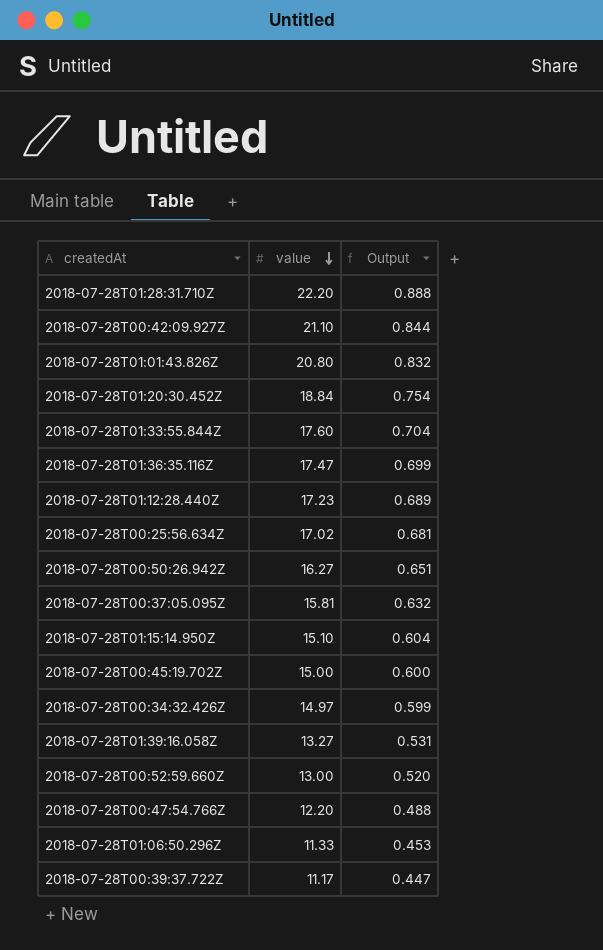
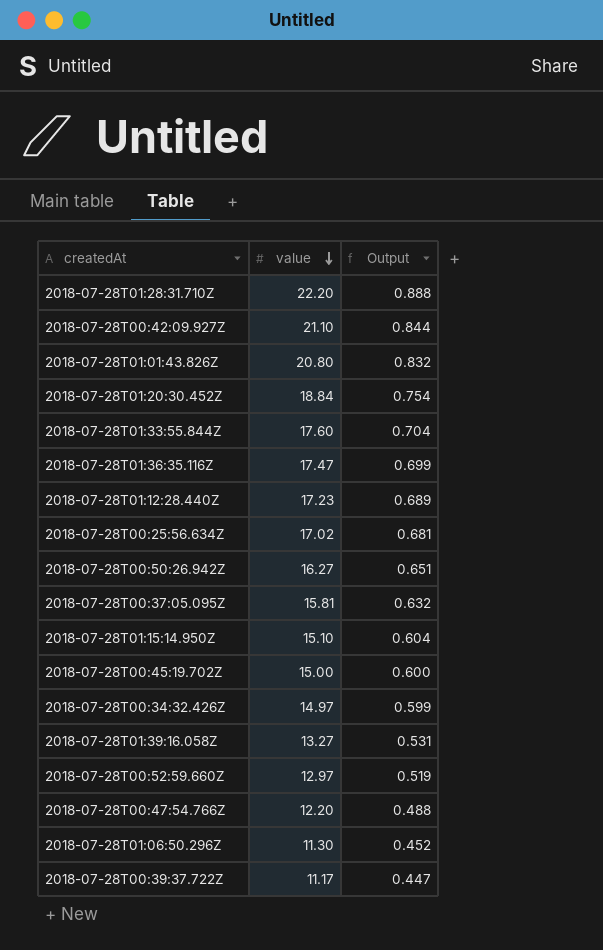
2018-07-28T00:52:59.660Z | value: 13.00 -> 12.97
2018-07-28T00:52:59.660Z | Output: 0.520 -> 0.519
2018-07-28T01:06:50.296Z | value: 11.33 -> 11.30
2018-07-28T01:06:50.296Z | Output: 0.453 -> 0.452

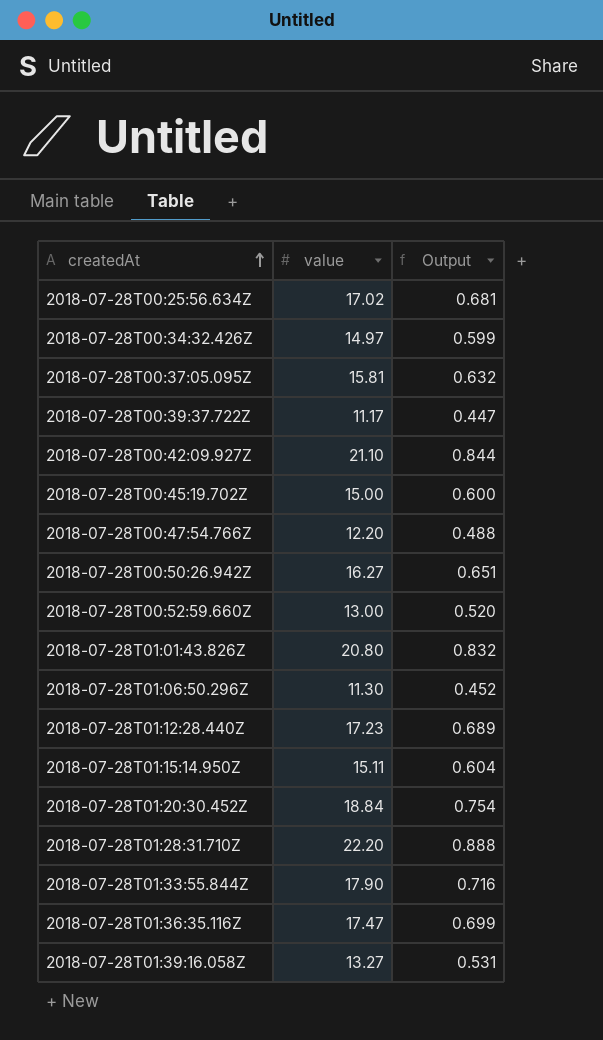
row order: value descending -> createdAt ascending
2018-07-28T00:52:59.660Z | value: 12.97 -> 13.00
2018-07-28T00:52:59.660Z | Output: 0.519 -> 0.520
2018-07-28T01:15:14.950Z | value: 15.10 -> 15.11
2018-07-28T01:33:55.844Z | value: 17.60 -> 17.90
2018-07-28T01:33:55.844Z | Output: 0.704 -> 0.716

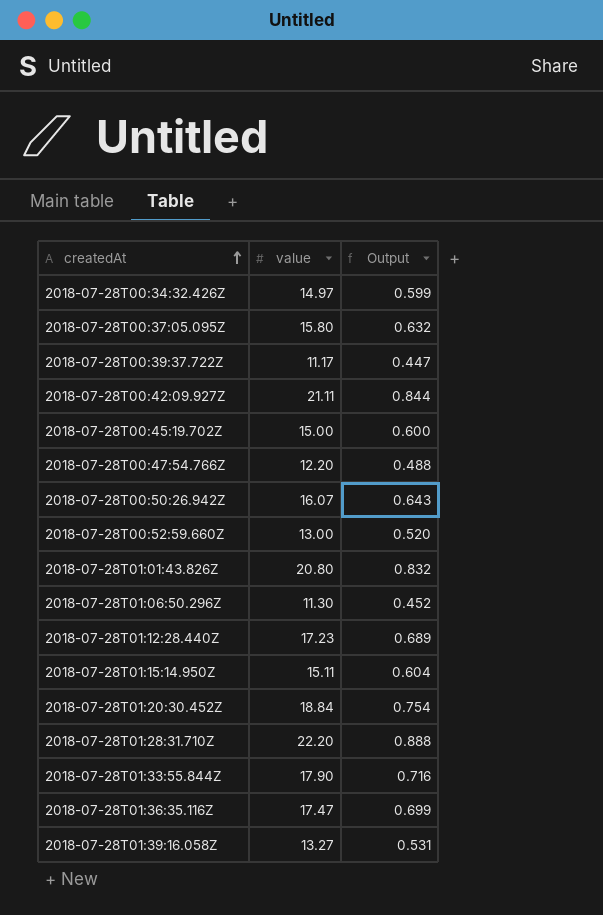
row 2018-07-28T00:25:56.634Z: 17.02 | 0.681 -> none
2018-07-28T00:37:05.095Z | value: 15.81 -> 15.80
2018-07-28T00:42:09.927Z | value: 21.10 -> 21.11
2018-07-28T00:50:26.942Z | value: 16.27 -> 16.07
2018-07-28T00:50:26.942Z | Output: 0.651 -> 0.643

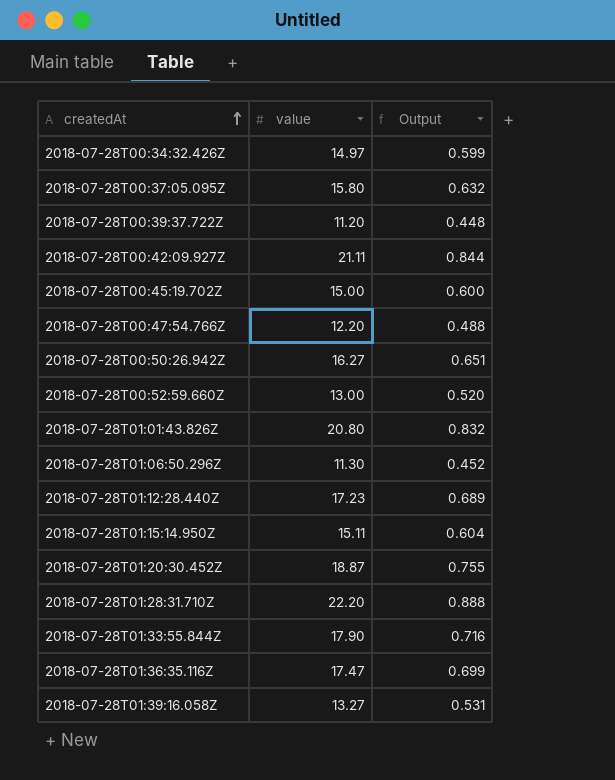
2018-07-28T00:39:37.722Z | value: 11.17 -> 11.20
2018-07-28T00:39:37.722Z | Output: 0.447 -> 0.448
2018-07-28T00:50:26.942Z | value: 16.07 -> 16.27
2018-07-28T00:50:26.942Z | Output: 0.643 -> 0.651
2018-07-28T01:20:30.452Z | value: 18.84 -> 18.87
2018-07-28T01:20:30.452Z | Output: 0.754 -> 0.755

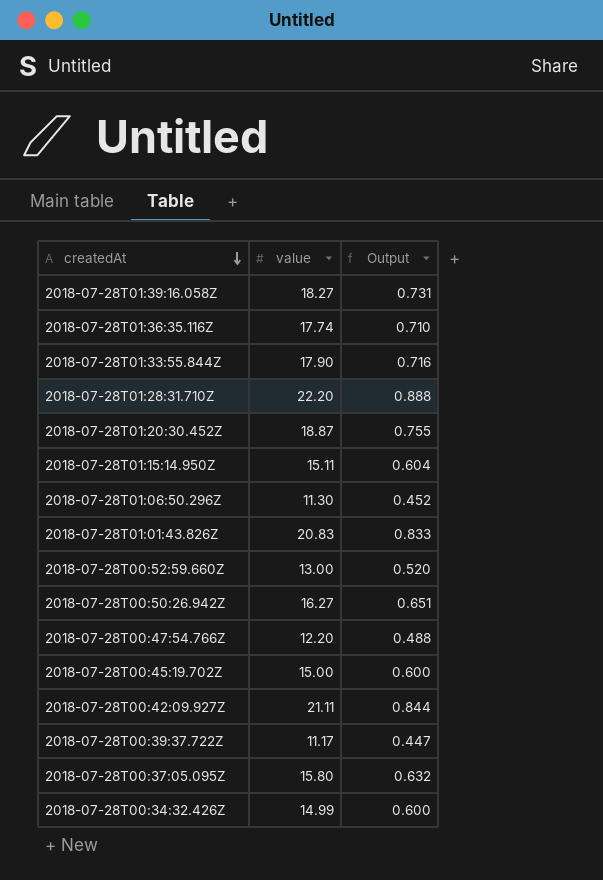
row order: createdAt ascending -> createdAt descending
row 2018-07-28T01:12:28.440Z: 17.23 | 0.689 -> none
2018-07-28T01:39:16.058Z | value: 13.27 -> 18.27
2018-07-28T01:39:16.058Z | Output: 0.531 -> 0.731
2018-07-28T01:36:35.116Z | value: 17.47 -> 17.74
2018-07-28T01:36:35.116Z | Output: 0.699 -> 0.710
2018-07-28T01:01:43.826Z | value: 20.80 -> 20.83
2018-07-28T01:01:43.826Z | Output: 0.832 -> 0.833
2018-07-28T00:39:37.722Z | value: 11.20 -> 11.17
2018-07-28T00:39:37.722Z | Output: 0.448 -> 0.447
2018-07-28T00:34:32.426Z | value: 14.97 -> 14.99
2018-07-28T00:34:32.426Z | Output: 0.599 -> 0.600

